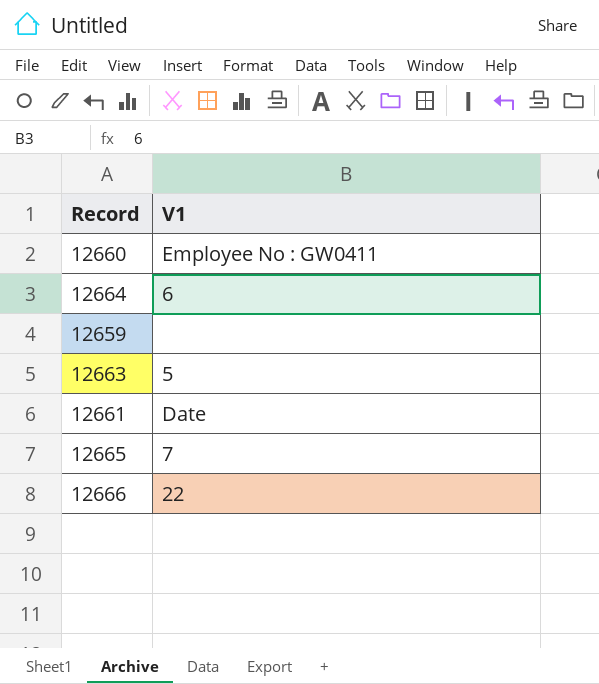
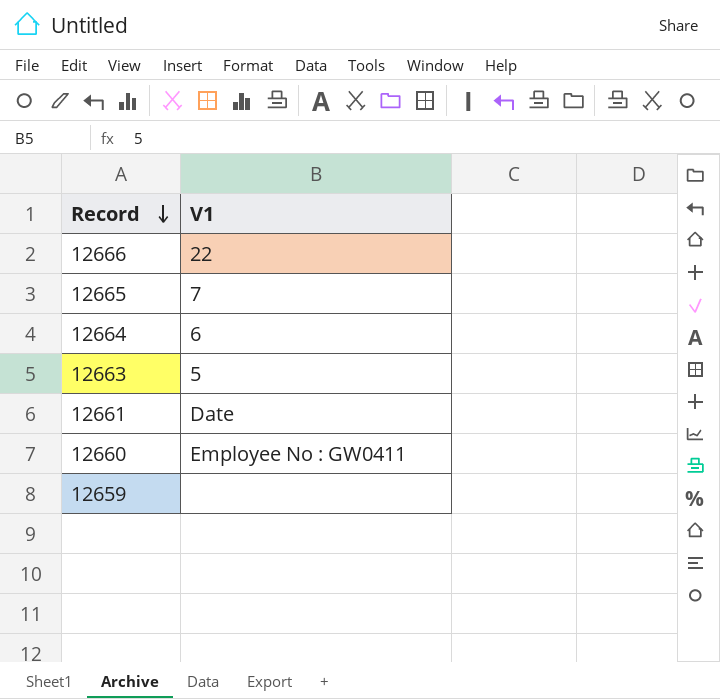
row order: none -> Record descending

